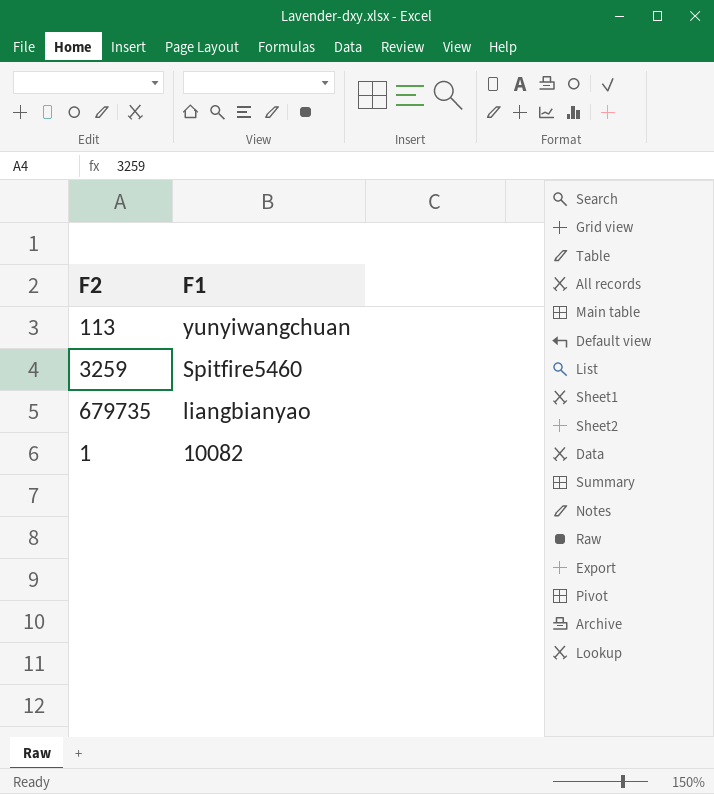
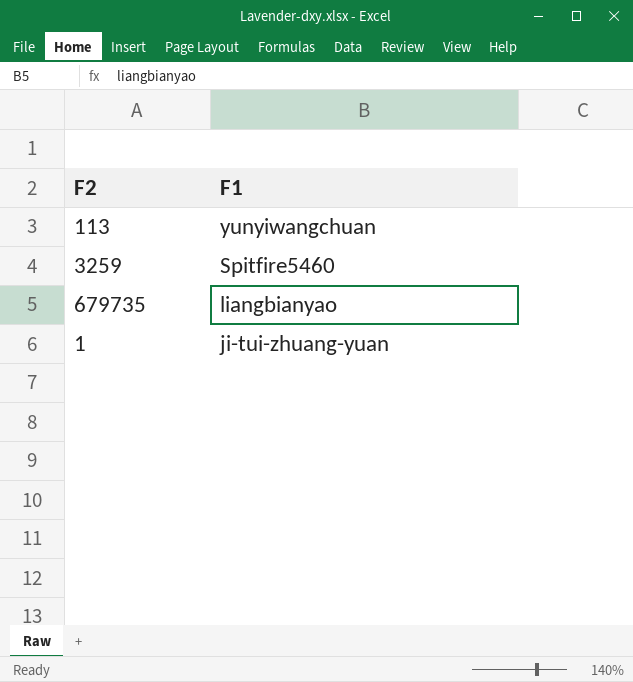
1 | F1: 10082 -> ji-tui-zhuang-yuan

